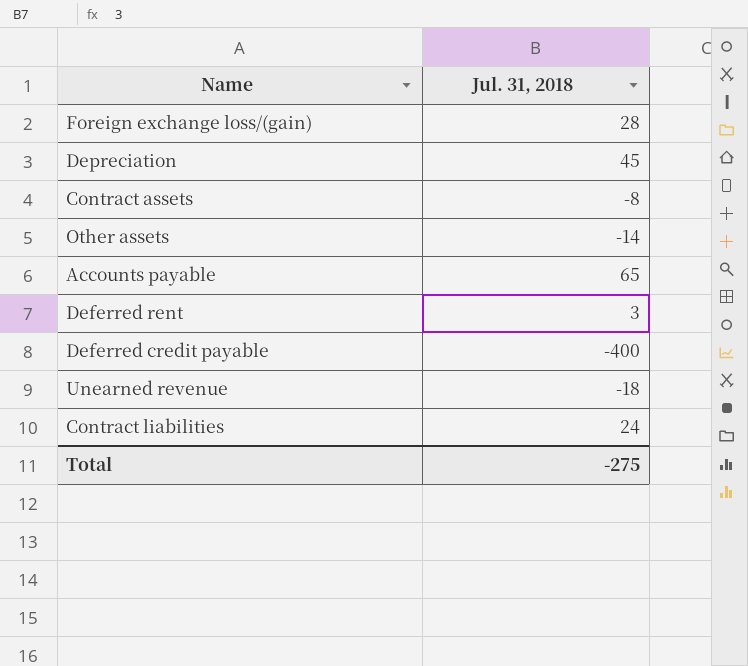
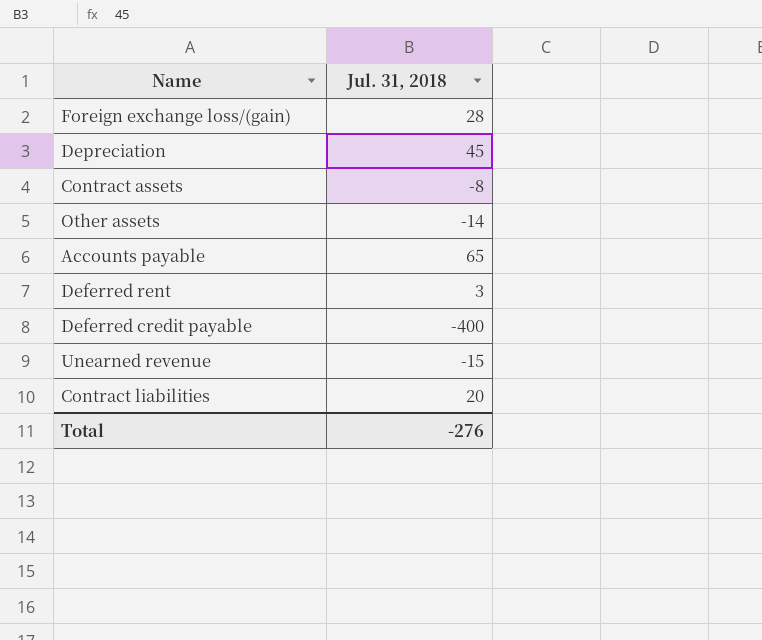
Unearned revenue | Jul. 31, 2018: -18 -> -15
Contract liabilities | Jul. 31, 2018: 24 -> 20
Total | Jul. 31, 2018: -275 -> -276

